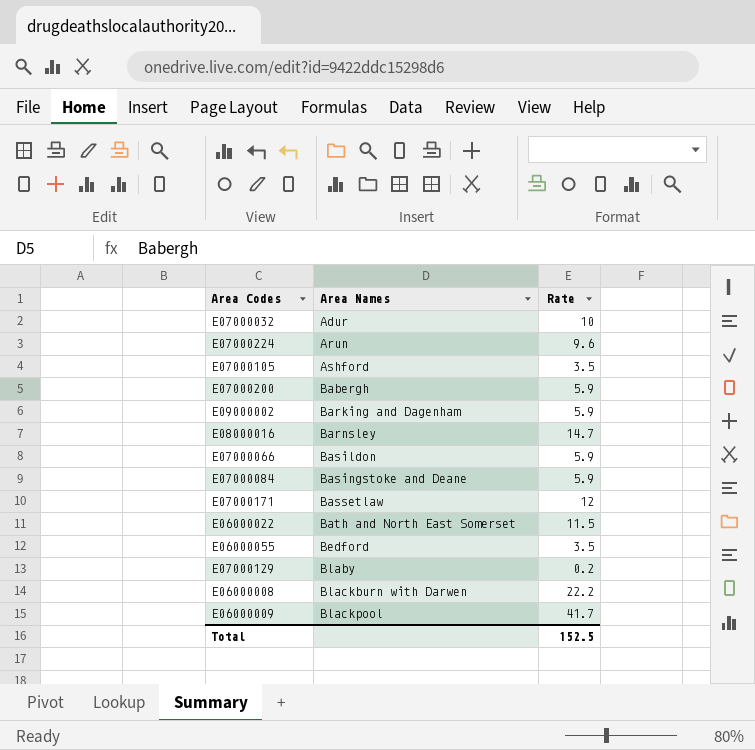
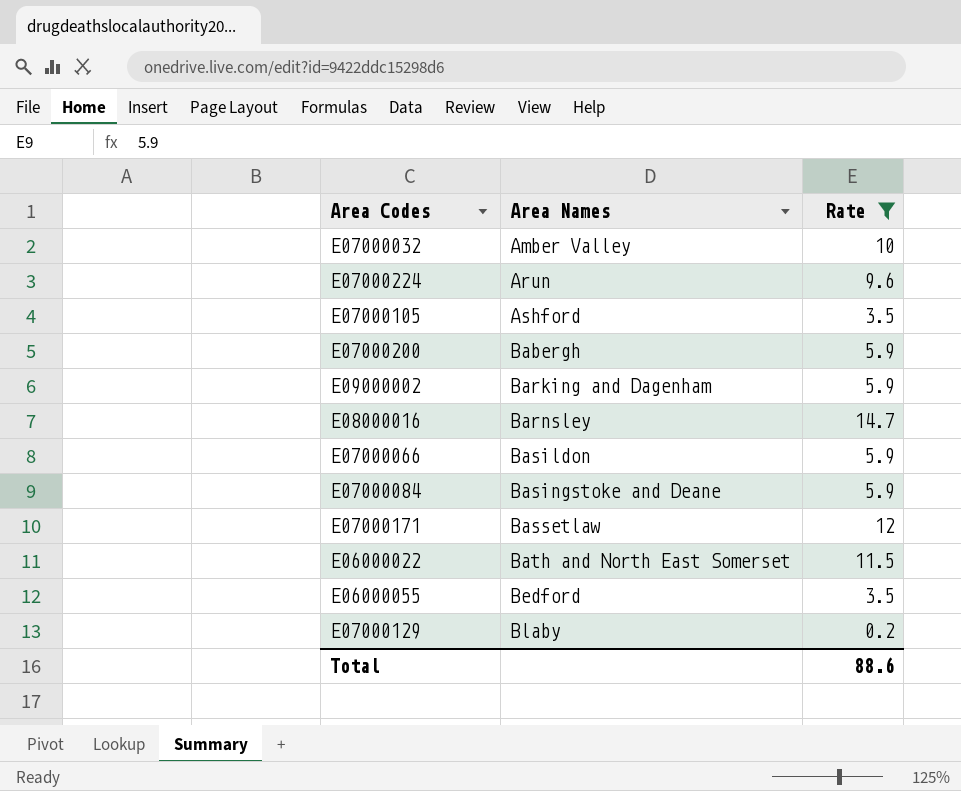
filter: none -> Rate <= 14.7
E07000032 | Area Names: Adur -> Amber Valley
Total | Rate: 152.5 -> 88.6

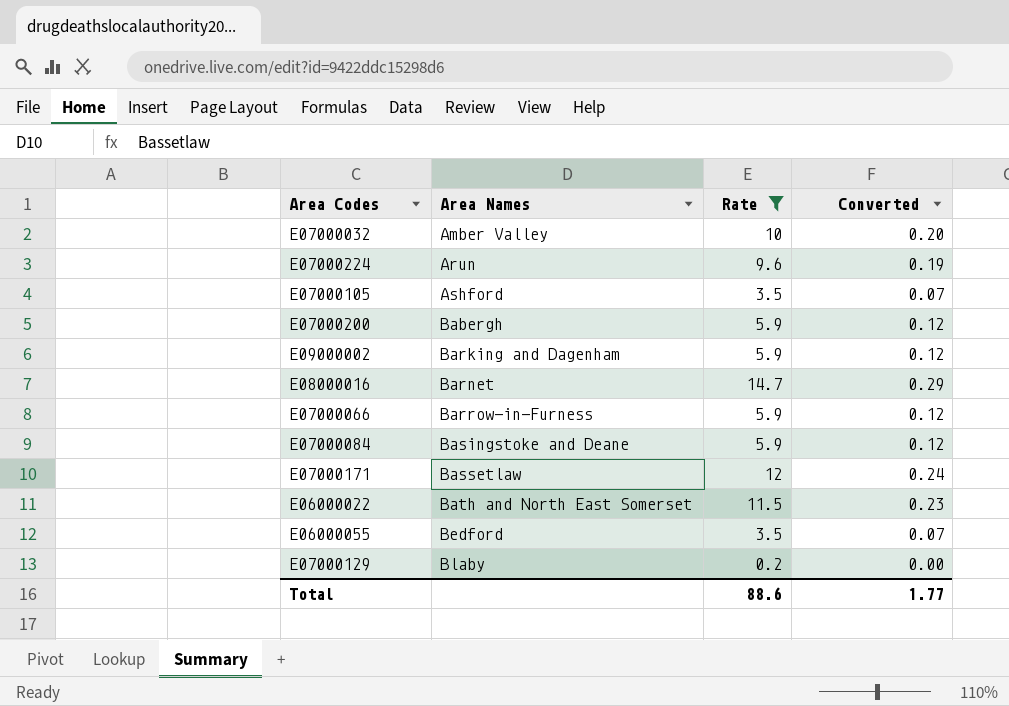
column Converted | formula: none -> [Rate] * 0.02
E08000016 | Area Names: Barnsley -> Barnet
E07000066 | Area Names: Basildon -> Barrow-in-Furness

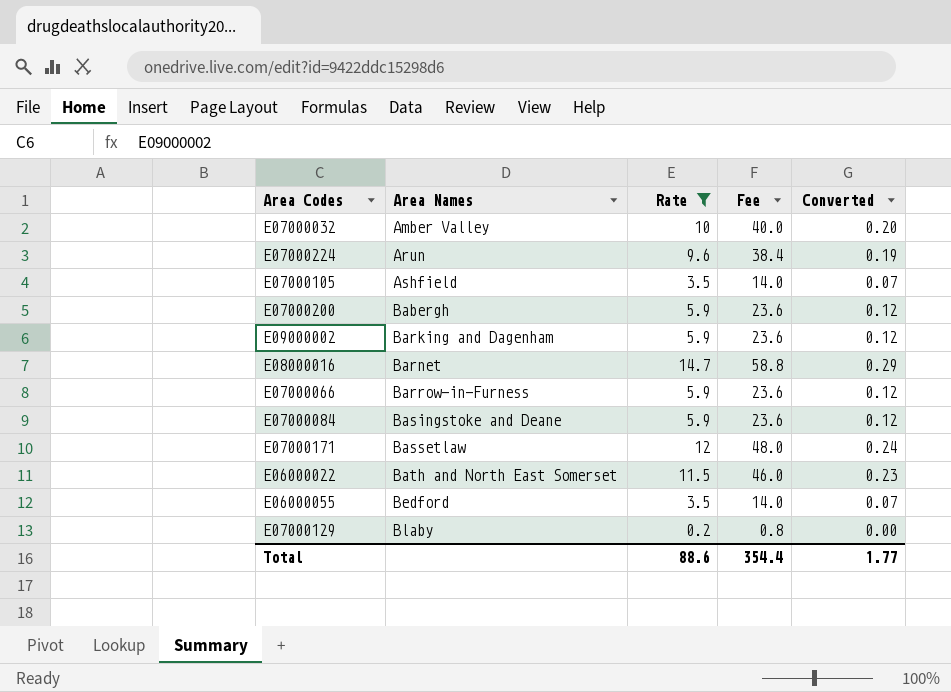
column Fee | formula: none -> [Rate] * 4
E07000105 | Area Names: Ashford -> Ashfield

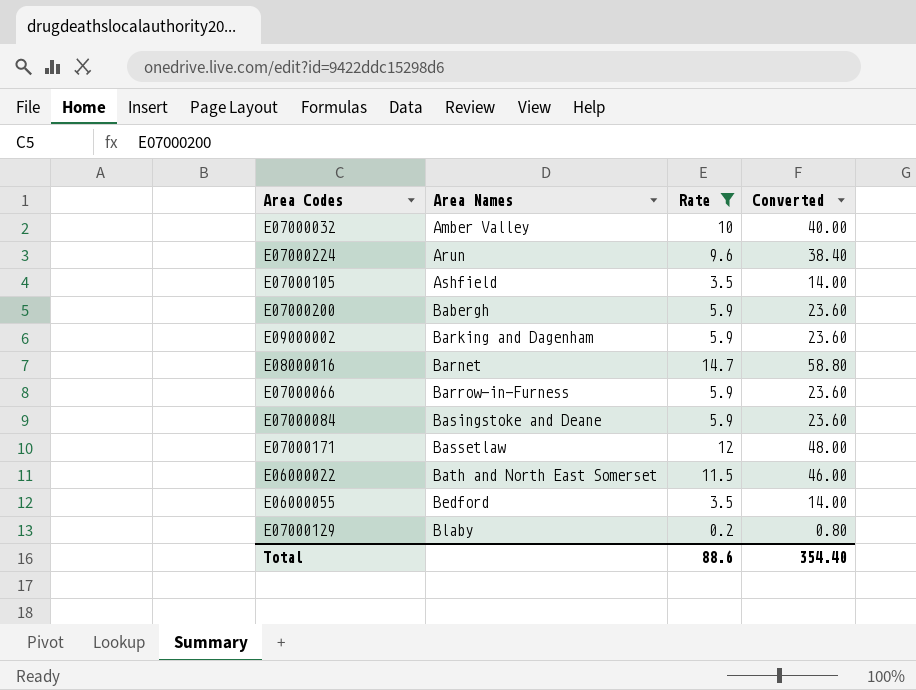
column Fee | formula: [Rate] * 4 -> none
column Converted | formula: [Rate] * 0.02 -> [Rate] * 4
Total | Converted: 1.77 -> 354.40

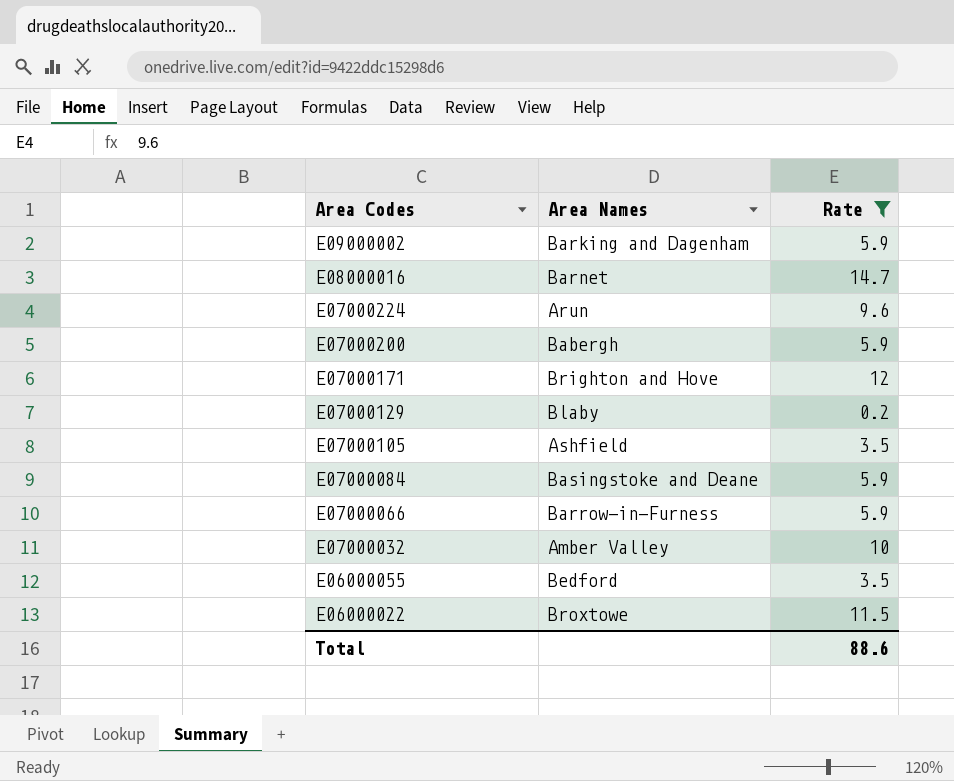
row order: Area Names ascending -> Area Codes descending
column Converted | formula: [Rate] * 4 -> none
E07000171 | Area Names: Bassetlaw -> Brighton and Hove
E06000022 | Area Names: Bath and North East Somerset -> Broxtowe

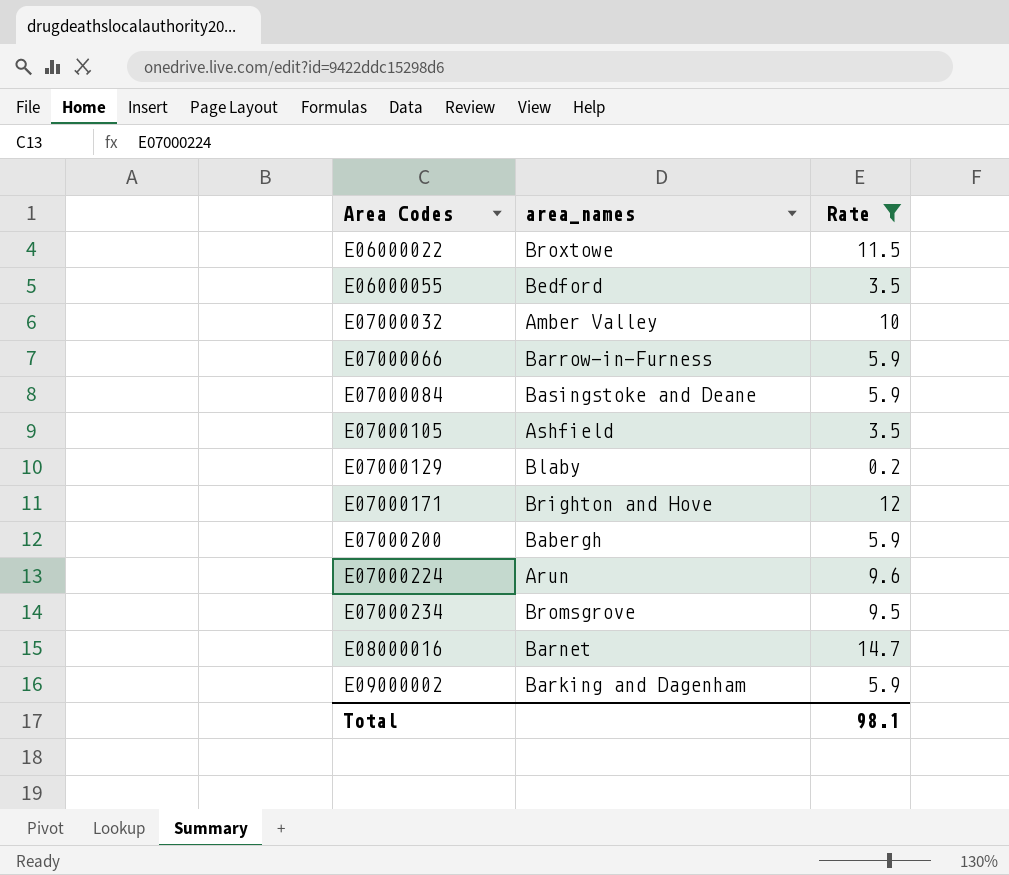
row order: Area Codes descending -> Area Codes ascending
column name: Area Names -> area_names
row E07000234: none -> Bromsgrove | 9.5
Total | Rate: 88.6 -> 98.1

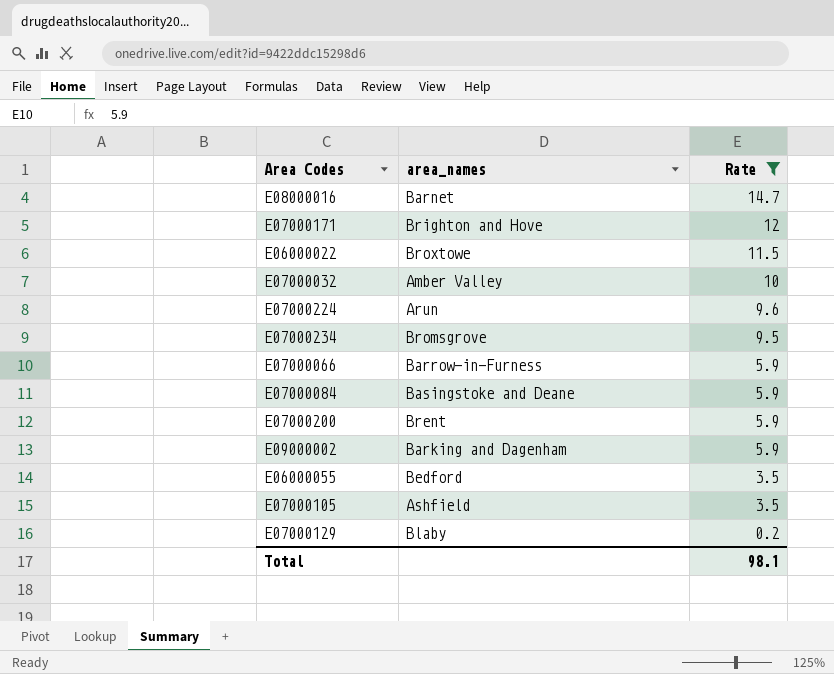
row order: Area Codes ascending -> Rate descending
E07000200 | area_names: Babergh -> Brent

